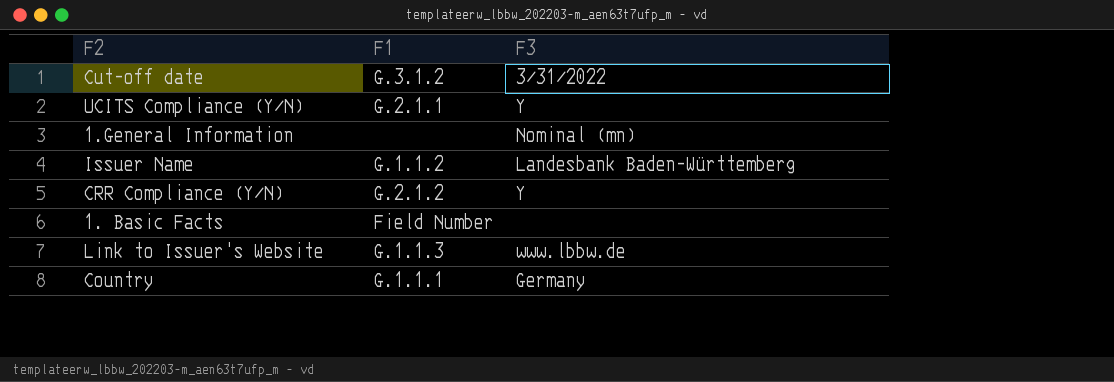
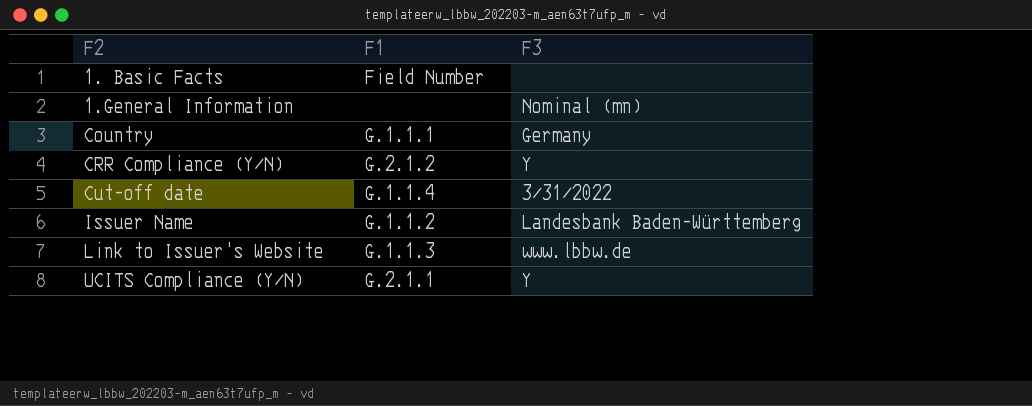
row order: none -> F2 ascending
Cut-off date | F1: G.3.1.2 -> G.1.1.4

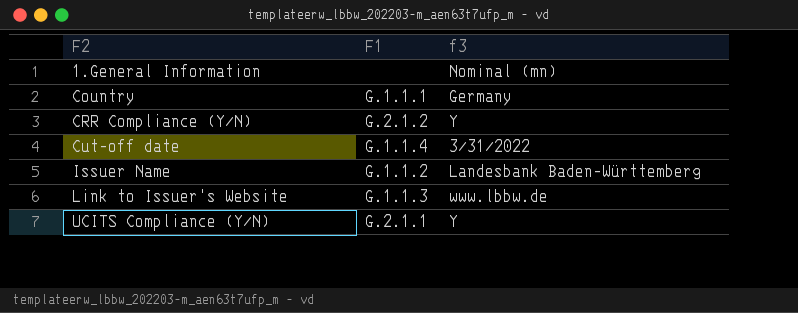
column name: F3 -> f3
row 1. Basic Facts: Field Number | none -> none

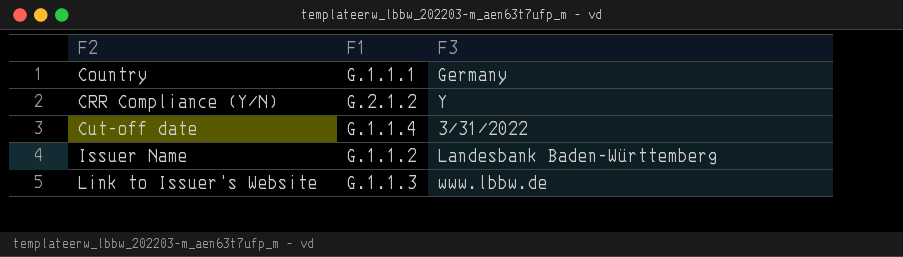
column name: f3 -> F3
row 1.General Information: none | Nominal (mn) -> none
row UCITS Compliance (Y/N): G.2.1.1 | Y -> none

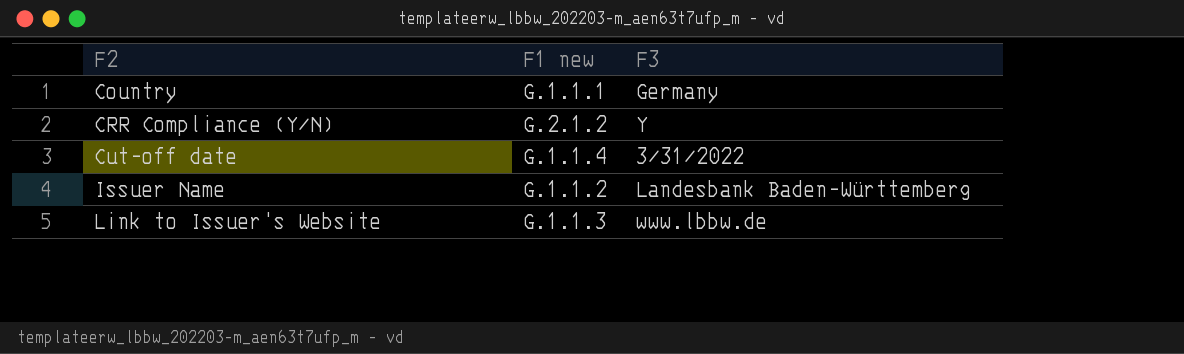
column name: F1 -> F1 new

